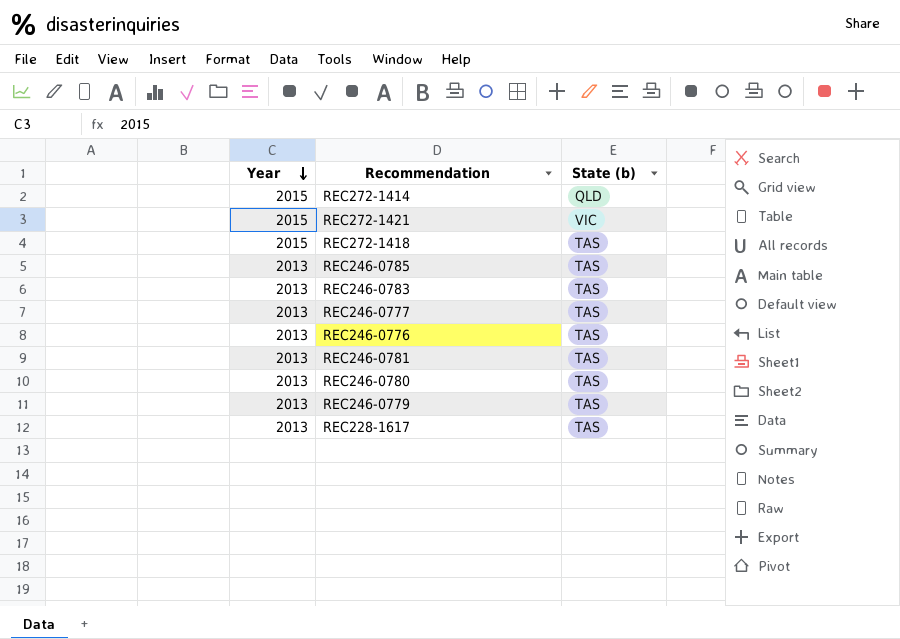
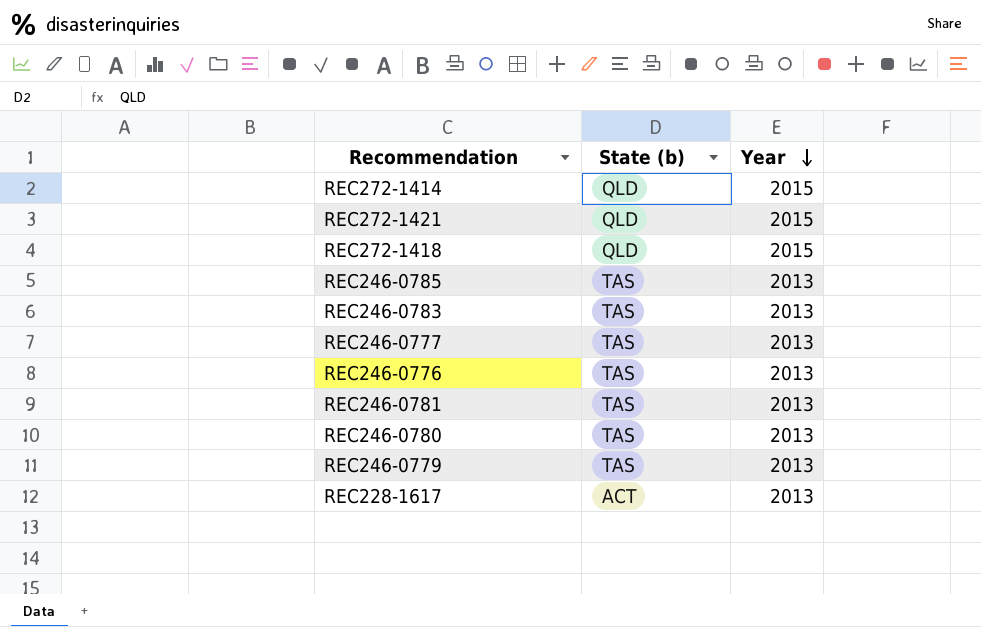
column Year | position: 1 -> 3
REC272-1421 | State (b): VIC -> QLD
REC272-1418 | State (b): TAS -> QLD
REC228-1617 | State (b): TAS -> ACT

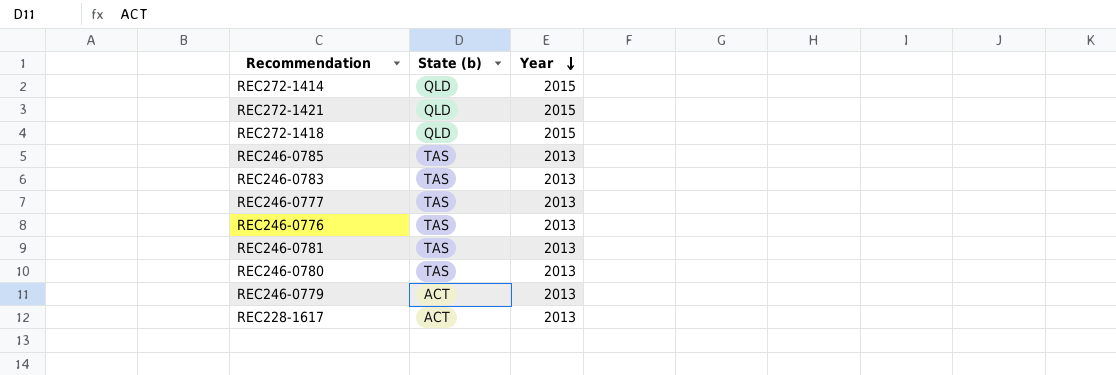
REC246-0779 | State (b): TAS -> ACT

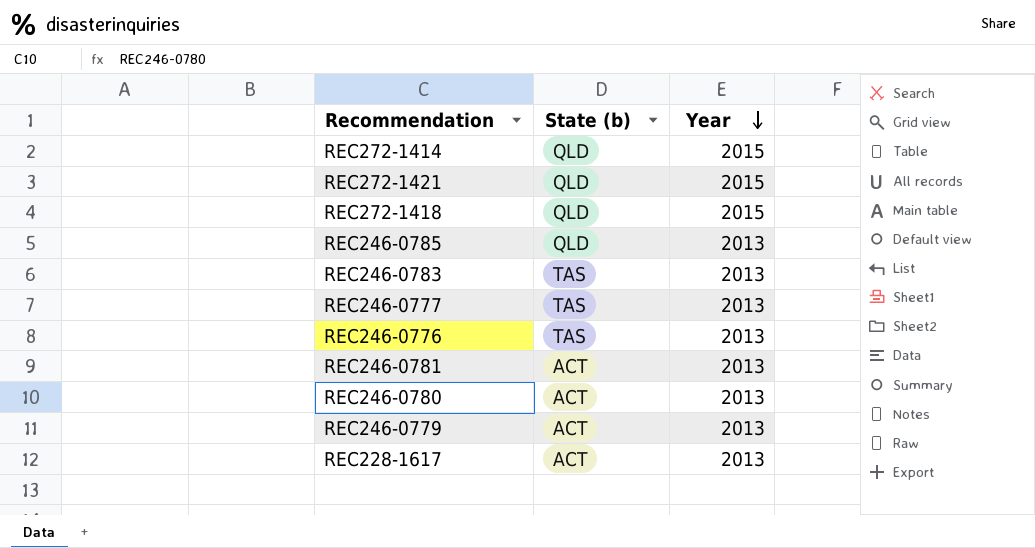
REC246-0785 | State (b): TAS -> QLD
REC246-0781 | State (b): TAS -> ACT
REC246-0780 | State (b): TAS -> ACT

